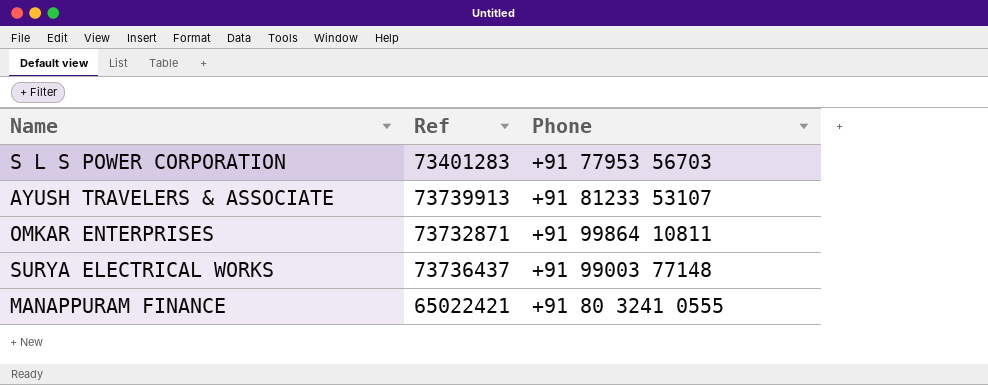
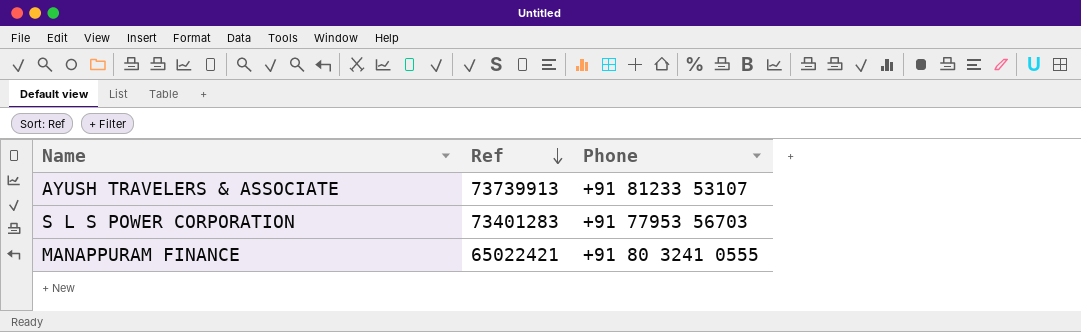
row order: none -> Ref descending
row OMKAR ENTERPRISES: 73732871 | +91 99864 10811 -> none
row SURYA ELECTRICAL WORKS: 73736437 | +91 99003 77148 -> none

